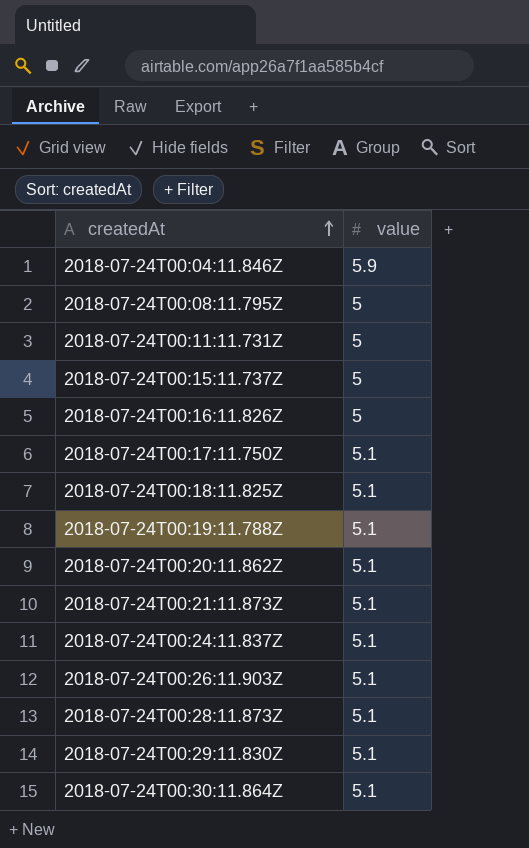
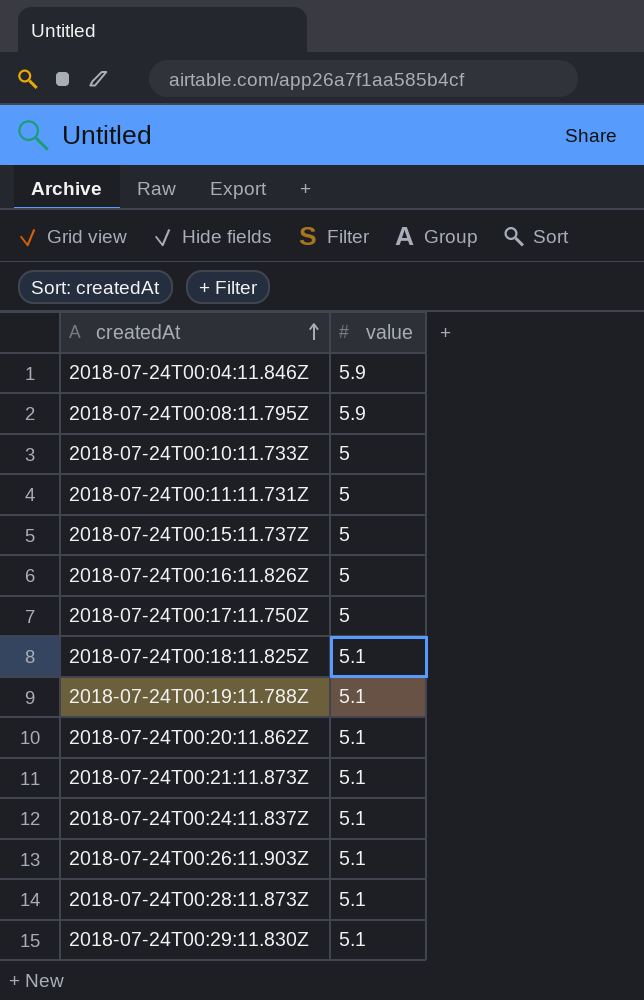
row 2018-07-24T00:30:11.864Z: 5.1 -> none
2018-07-24T00:08:11.795Z | value: 5 -> 5.9
row 2018-07-24T00:10:11.733Z: none -> 5
2018-07-24T00:17:11.750Z | value: 5.1 -> 5

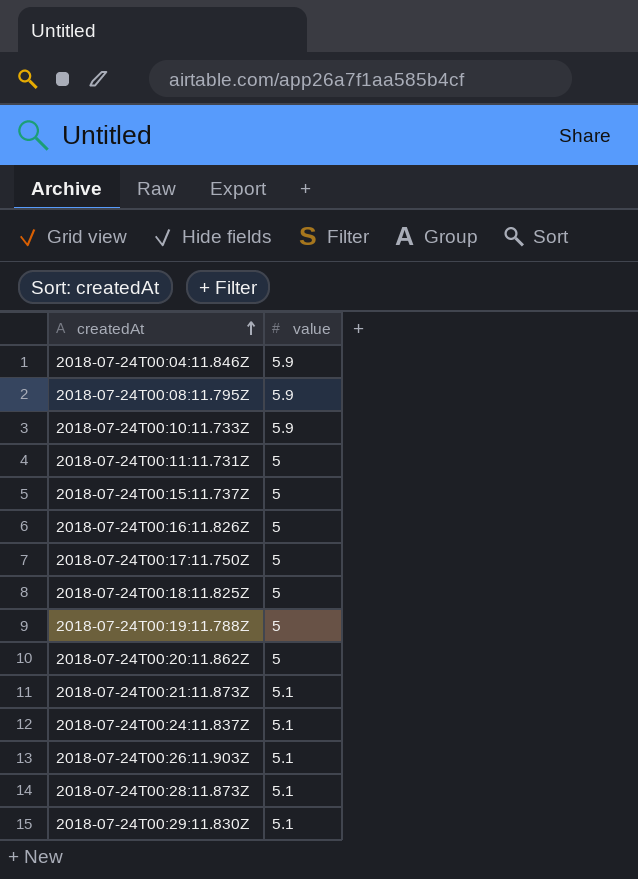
2018-07-24T00:10:11.733Z | value: 5 -> 5.9
2018-07-24T00:18:11.825Z | value: 5.1 -> 5
2018-07-24T00:19:11.788Z | value: 5.1 -> 5
2018-07-24T00:20:11.862Z | value: 5.1 -> 5

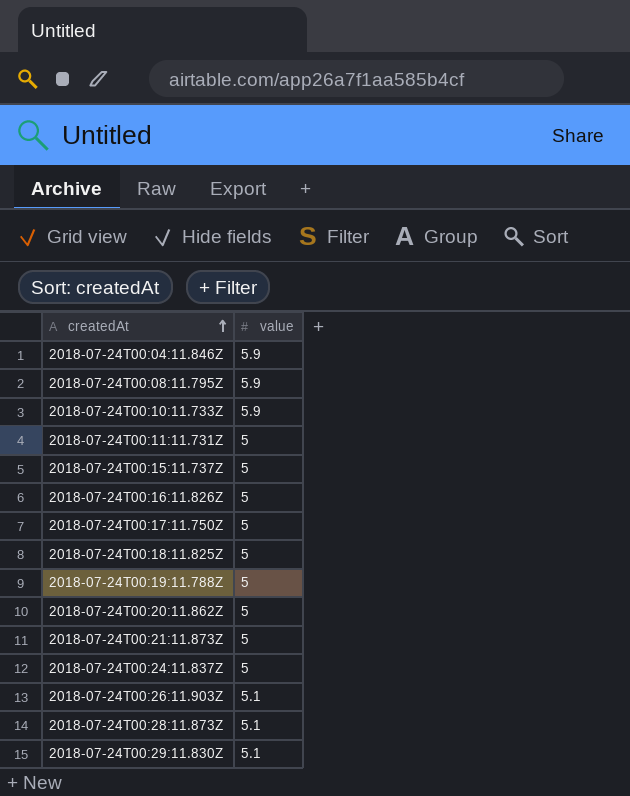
2018-07-24T00:21:11.873Z | value: 5.1 -> 5
2018-07-24T00:24:11.837Z | value: 5.1 -> 5

